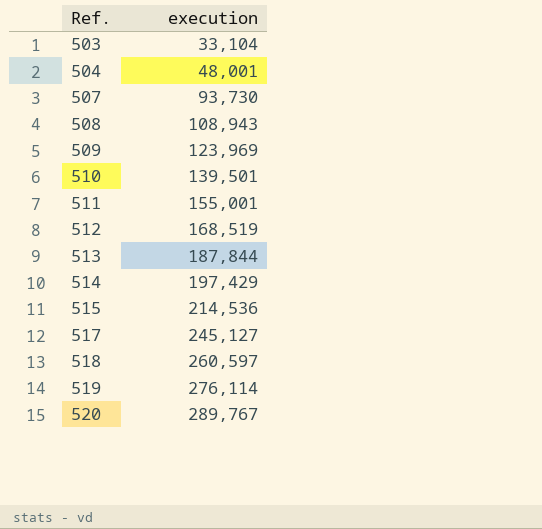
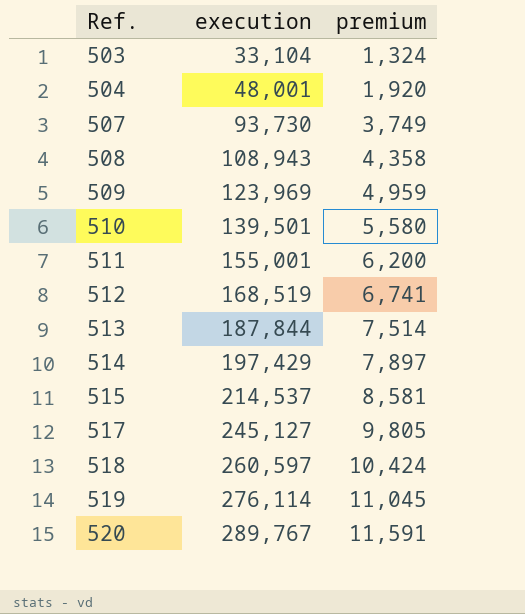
column premium | formula: none -> [execution] * 0.04
515 | execution: 214,536 -> 214,537

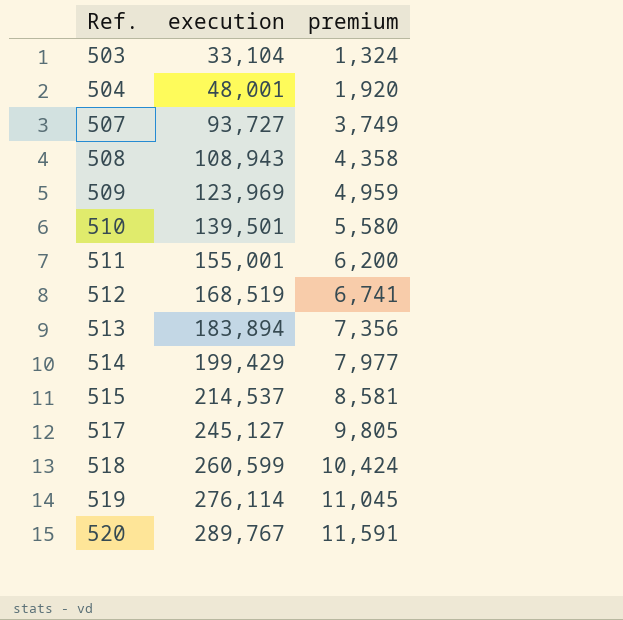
507 | execution: 93,730 -> 93,727
513 | execution: 187,844 -> 183,894
513 | premium: 7,514 -> 7,356
514 | execution: 197,429 -> 199,429
514 | premium: 7,897 -> 7,977
518 | execution: 260,597 -> 260,599

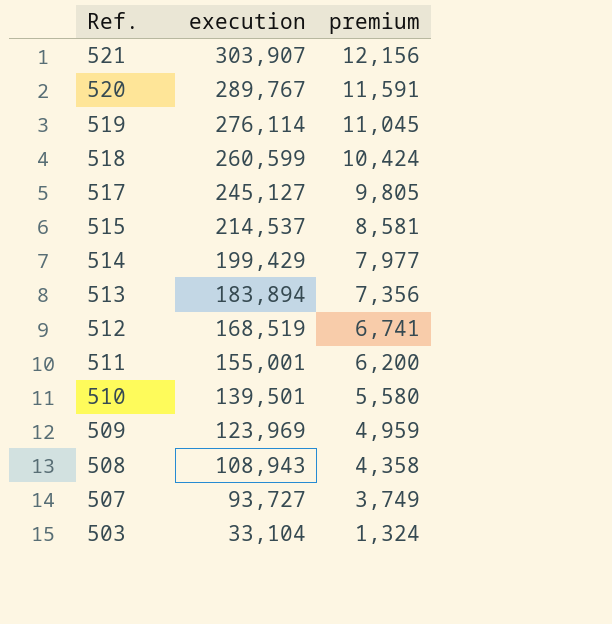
row order: Ref. ascending -> Ref. descending
row 504: 48,001 | 1,920 -> none
row 521: none -> 303,907 | 12,156

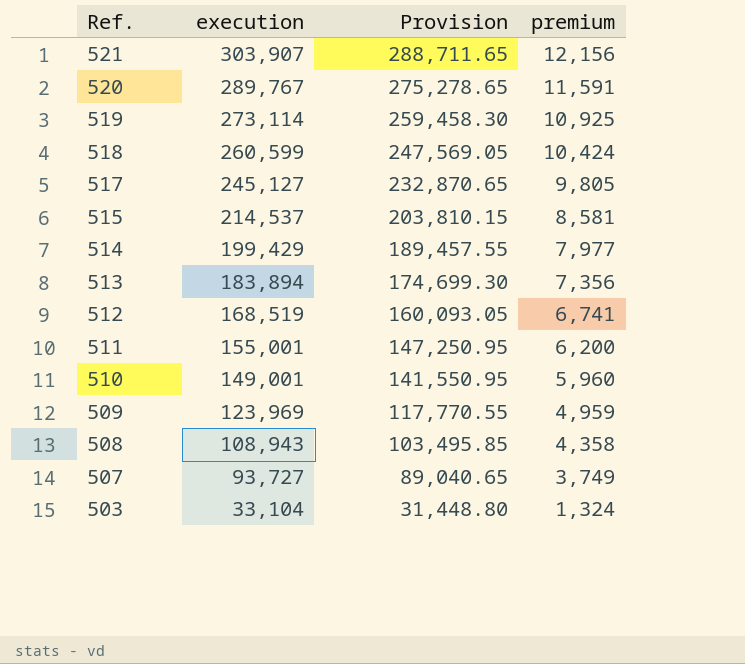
column Provision | formula: none -> [execution] * 0.95
519 | execution: 276,114 -> 273,114
519 | premium: 11,045 -> 10,925
510 | execution: 139,501 -> 149,001
510 | premium: 5,580 -> 5,960

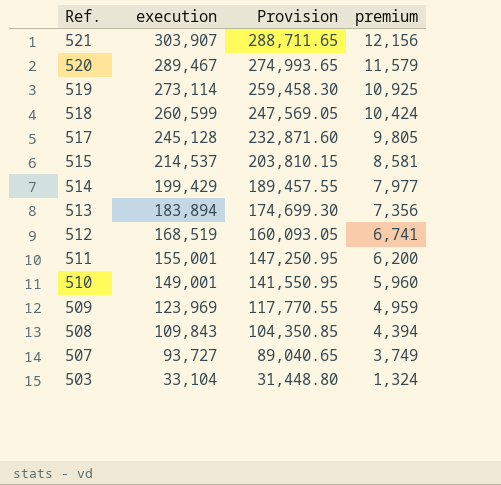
520 | execution: 289,767 -> 289,467
520 | Provision: 275,278.65 -> 274,993.65
520 | premium: 11,591 -> 11,579
517 | execution: 245,127 -> 245,128
517 | Provision: 232,870.65 -> 232,871.60
508 | execution: 108,943 -> 109,843
508 | Provision: 103,495.85 -> 104,350.85
508 | premium: 4,358 -> 4,394

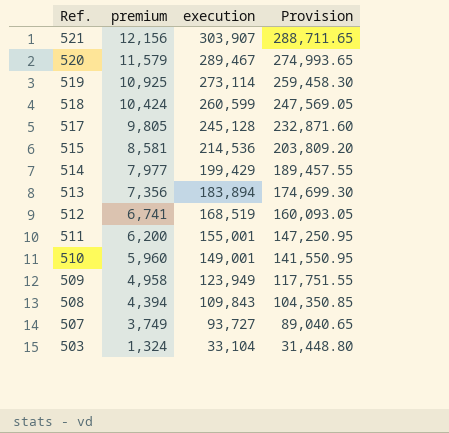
column premium | position: 4 -> 2
515 | execution: 214,537 -> 214,536
515 | Provision: 203,810.15 -> 203,809.20
509 | premium: 4,959 -> 4,958
509 | execution: 123,969 -> 123,949
509 | Provision: 117,770.55 -> 117,751.55

